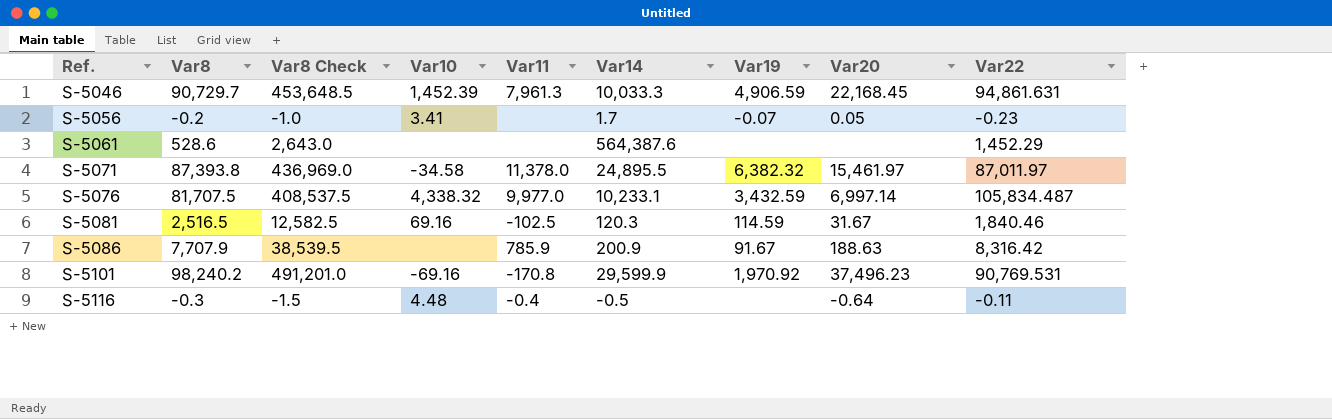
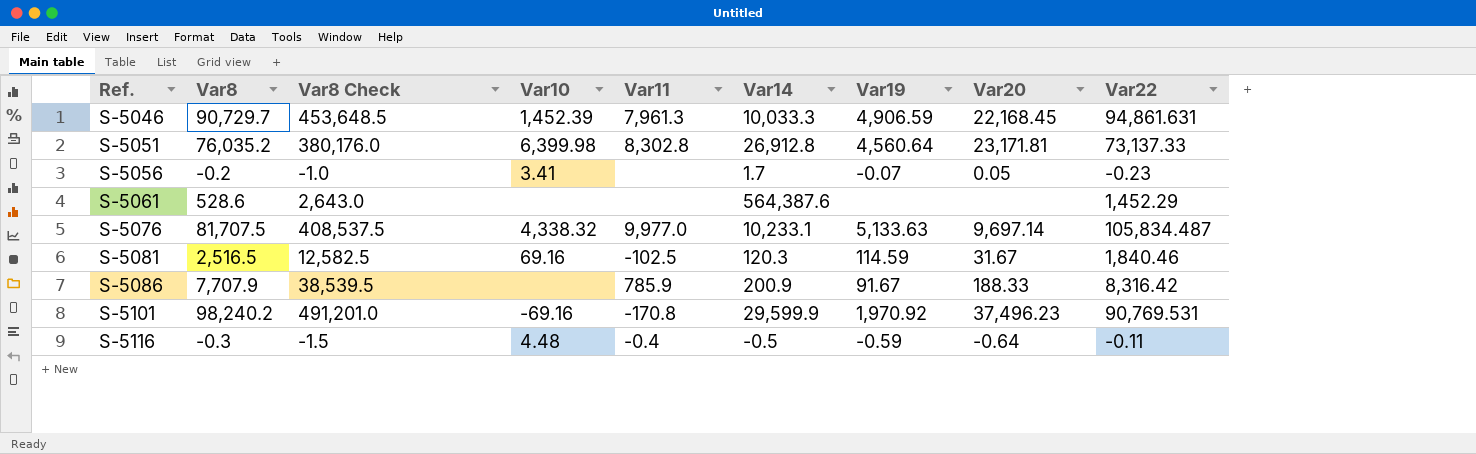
row S-5071: 87,393.8 | 436,969.0 | -34.58 | 11,378.0 | 24,895.5 | 6,382.32 | 15,461.97 | 87,011.97 -> none
row S-5051: none -> 76,035.2 | 380,176.0 | 6,399.98 | 8,302.8 | 26,912.8 | 4,560.64 | 23,171.81 | 73,137.33
S-5076 | Var19: 3,432.59 -> 5,133.63
S-5076 | Var20: 6,997.14 -> 9,697.14
S-5086 | Var20: 188.63 -> 188.33
S-5116 | Var19: none -> -0.59

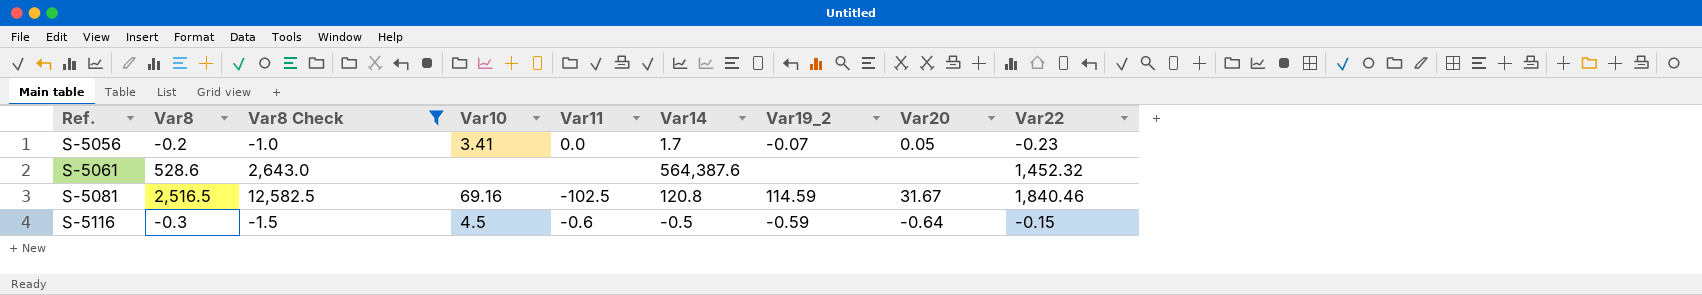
filter: none -> Var8 Check <= 12,582.5
column name: Var19 -> Var19_2
S-5056 | Var11: none -> 0.0
S-5061 | Var22: 1,452.29 -> 1,452.32
S-5081 | Var14: 120.3 -> 120.8
S-5116 | Var10: 4.48 -> 4.5
S-5116 | Var11: -0.4 -> -0.6
S-5116 | Var22: -0.11 -> -0.15

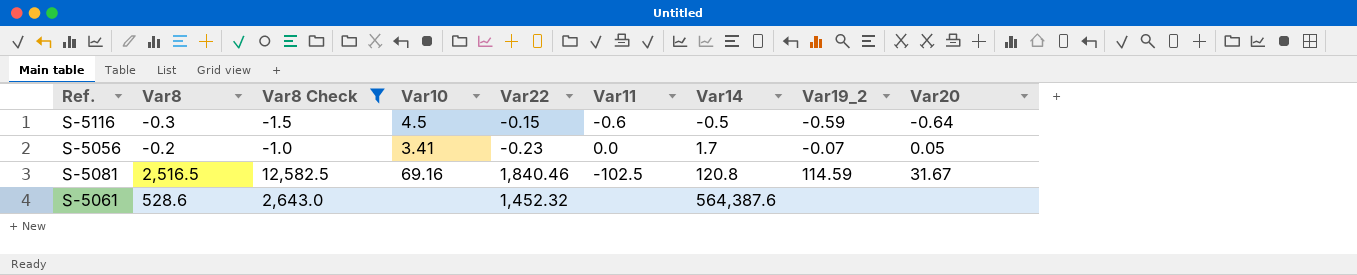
row order: Ref. ascending -> Var14 ascending
column Var22 | position: 9 -> 5

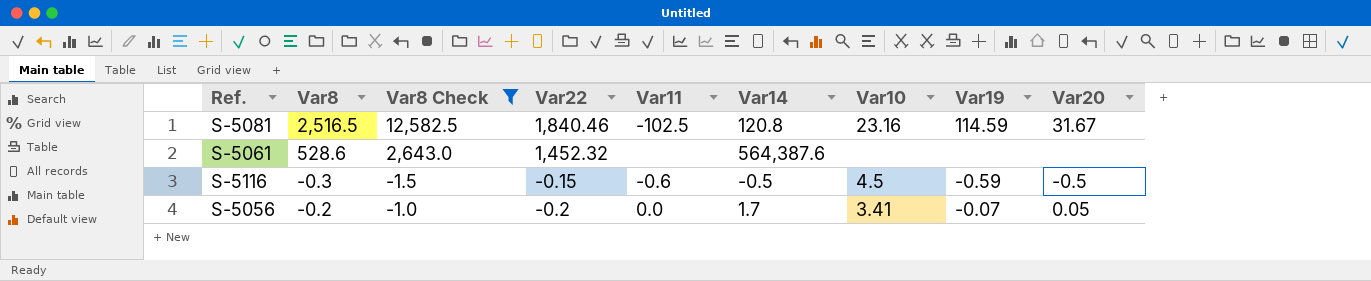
row order: Var14 ascending -> Var22 descending
column Var10 | position: 4 -> 7
column name: Var19_2 -> Var19
S-5081 | Var10: 69.16 -> 23.16
S-5116 | Var20: -0.64 -> -0.5
S-5056 | Var22: -0.23 -> -0.2

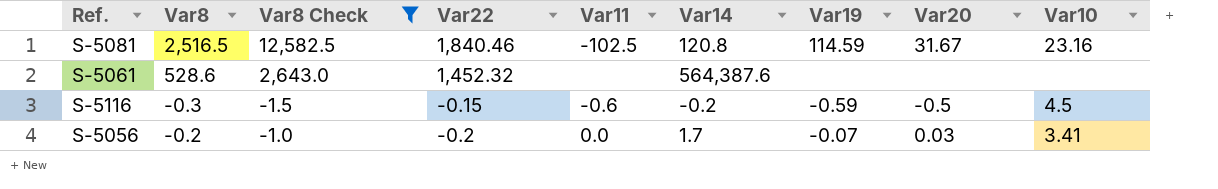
column Var10 | position: 7 -> 9
S-5116 | Var14: -0.5 -> -0.2
S-5056 | Var20: 0.05 -> 0.03

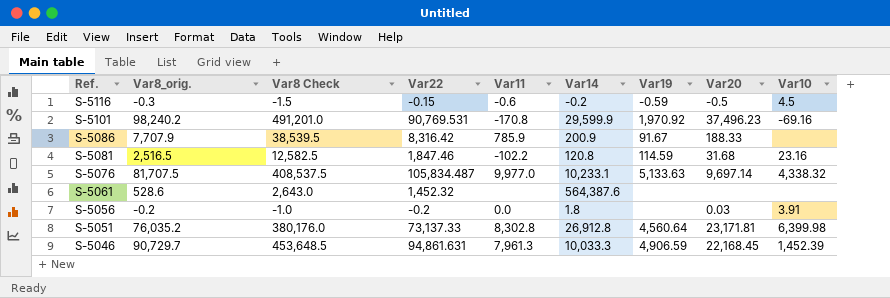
filter: Var8 Check <= 12,582.5 -> none
row order: Var22 descending -> Ref. descending
column name: Var8 -> Var8_orig.
S-5081 | Var22: 1,840.46 -> 1,847.46
S-5081 | Var11: -102.5 -> -102.2
S-5081 | Var20: 31.67 -> 31.68
S-5056 | Var14: 1.7 -> 1.8
S-5056 | Var19: -0.07 -> none
S-5056 | Var10: 3.41 -> 3.91

